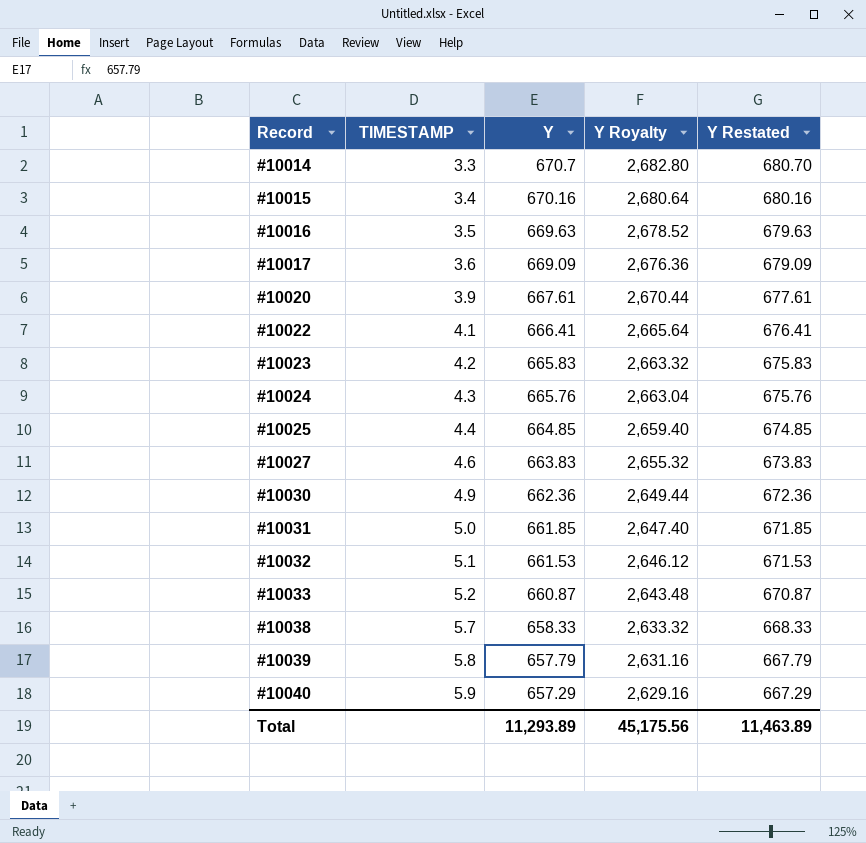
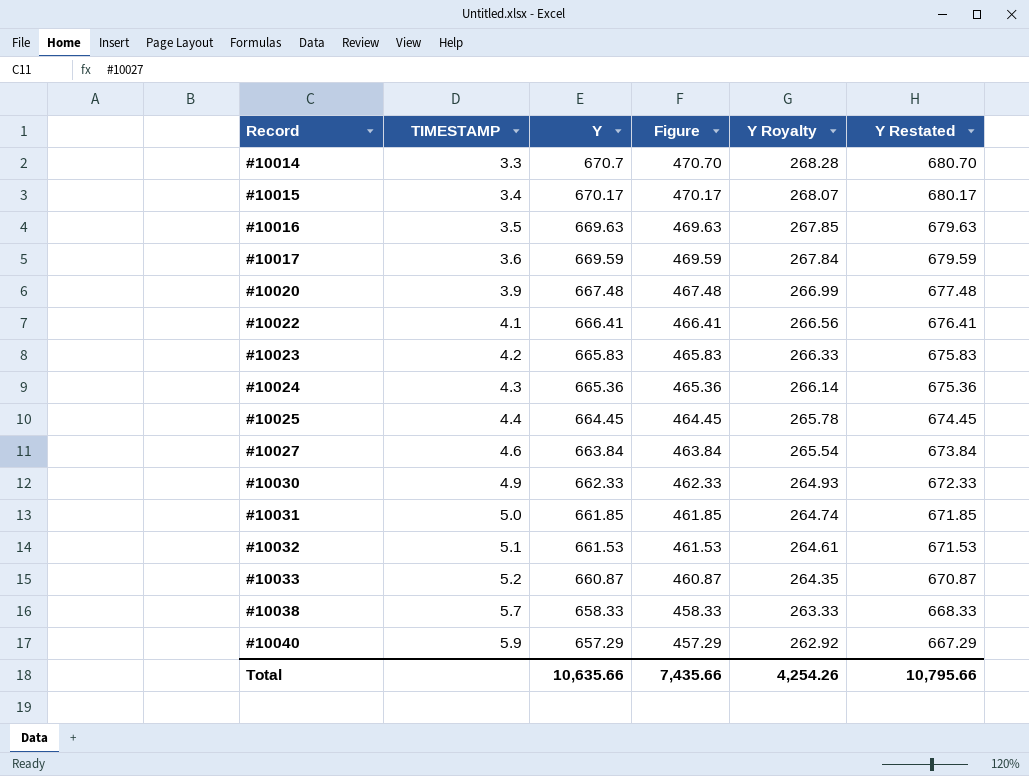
column Figure | formula: none -> [Y] - 200
column Y Royalty | formula: [Y] * 4 -> [Y] * 0.4
row #10039: 5.8 | 657.79 | 2,631.16 | 667.79 -> none
#10015 | Y: 670.16 -> 670.17
#10015 | Y Restated: 680.16 -> 680.17
#10017 | Y: 669.09 -> 669.59
#10017 | Y Restated: 679.09 -> 679.59
#10020 | Y: 667.61 -> 667.48
#10020 | Y Restated: 677.61 -> 677.48
#10024 | Y: 665.76 -> 665.36
#10024 | Y Restated: 675.76 -> 675.36
#10025 | Y: 664.85 -> 664.45
#10025 | Y Restated: 674.85 -> 674.45
#10027 | Y: 663.83 -> 663.84
#10027 | Y Restated: 673.83 -> 673.84
#10030 | Y: 662.36 -> 662.33
#10030 | Y Restated: 672.36 -> 672.33
Total | Y: 11,293.89 -> 10,635.66
Total | Y Royalty: 45,175.56 -> 4,254.26
Total | Y Restated: 11,463.89 -> 10,795.66

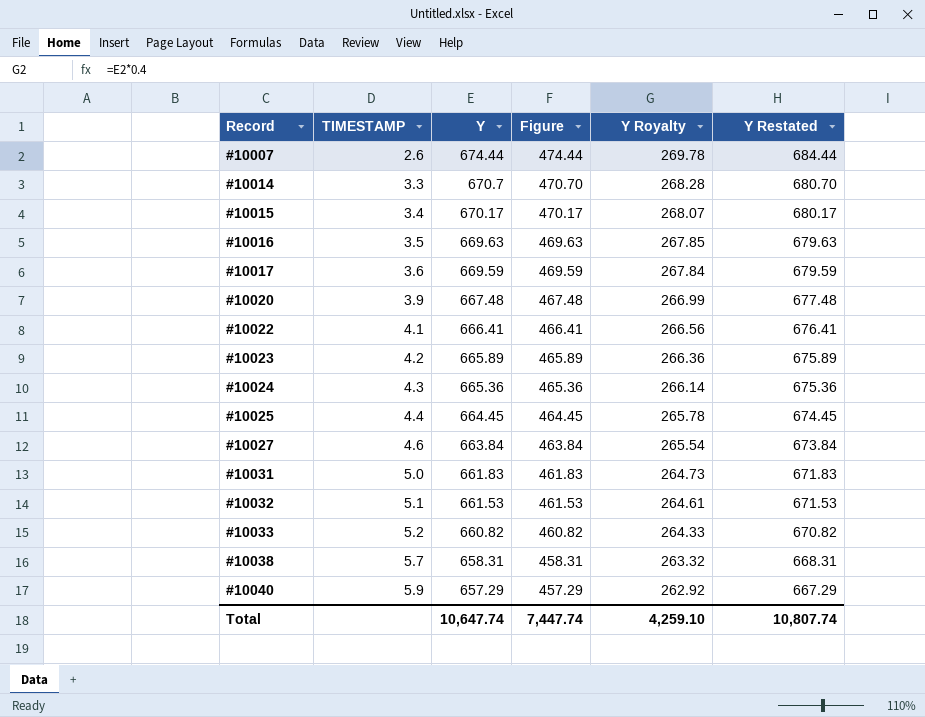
row #10030: 4.9 | 662.33 | 462.33 | 264.93 | 672.33 -> none
row #10007: none -> 2.6 | 674.44 | 474.44 | 269.78 | 684.44
#10023 | Y: 665.83 -> 665.89
#10023 | Figure: 465.83 -> 465.89
#10023 | Y Royalty: 266.33 -> 266.36
#10023 | Y Restated: 675.83 -> 675.89
#10031 | Y: 661.85 -> 661.83
#10031 | Figure: 461.85 -> 461.83
#10031 | Y Royalty: 264.74 -> 264.73
#10031 | Y Restated: 671.85 -> 671.83
#10033 | Y: 660.87 -> 660.82
#10033 | Figure: 460.87 -> 460.82
#10033 | Y Royalty: 264.35 -> 264.33
#10033 | Y Restated: 670.87 -> 670.82
#10038 | Y: 658.33 -> 658.31
#10038 | Figure: 458.33 -> 458.31
#10038 | Y Royalty: 263.33 -> 263.32
#10038 | Y Restated: 668.33 -> 668.31
Total | Y: 10,635.66 -> 10,647.74
Total | Figure: 7,435.66 -> 7,447.74
Total | Y Royalty: 4,254.26 -> 4,259.10
Total | Y Restated: 10,795.66 -> 10,807.74

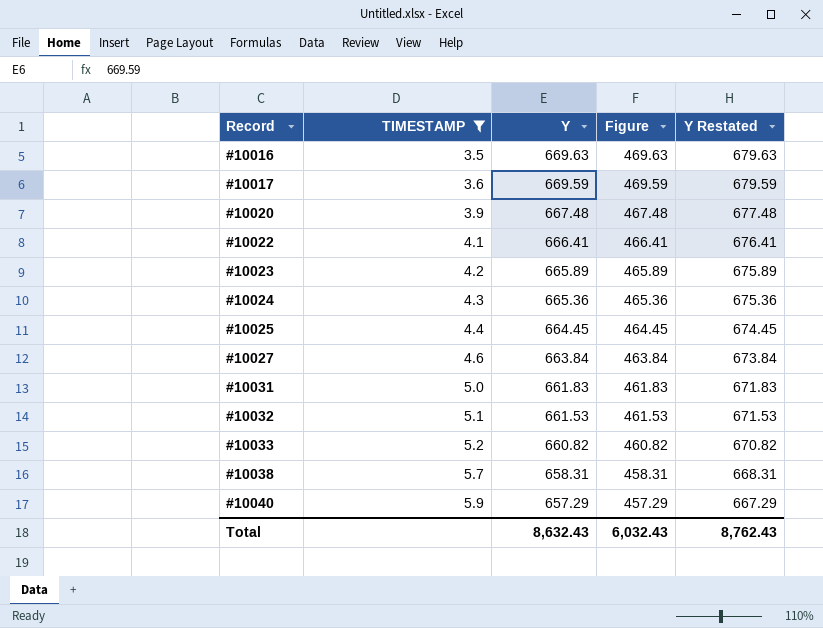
filter: none -> TIMESTAMP >= 3.5
column Y Royalty | formula: [Y] * 0.4 -> none
Total | Y: 10,647.74 -> 8,632.43
Total | Figure: 7,447.74 -> 6,032.43
Total | Y Restated: 10,807.74 -> 8,762.43

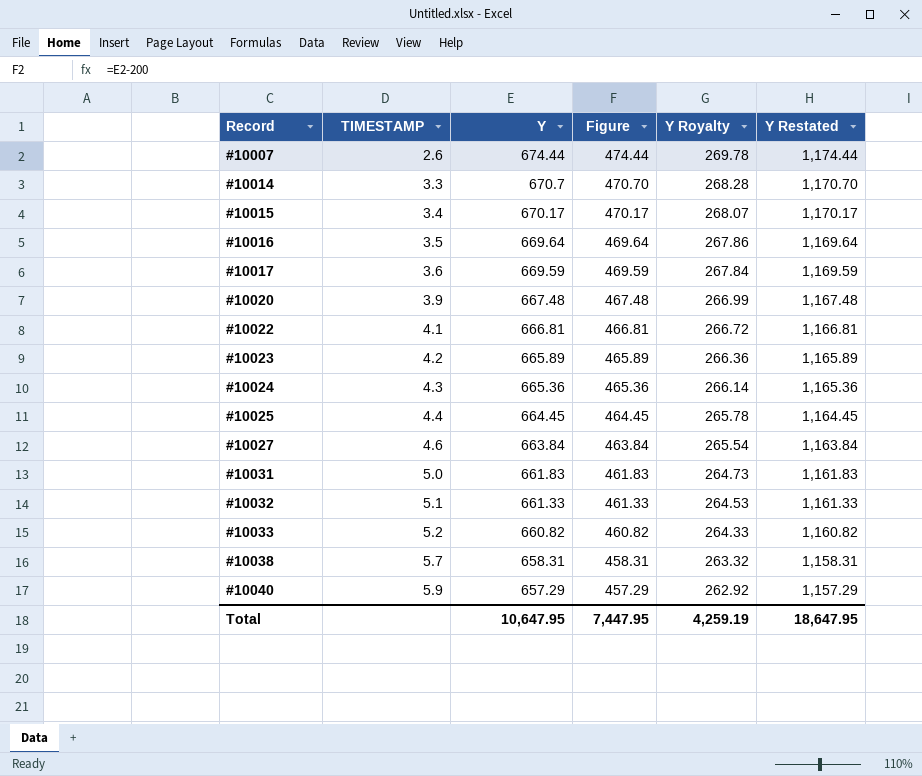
filter: TIMESTAMP >= 3.5 -> none
column Y Royalty | formula: none -> [Y] * 0.4
column Y Restated | formula: [Y] + 10 -> [Y] + 500
#10016 | Y: 669.63 -> 669.64
#10016 | Figure: 469.63 -> 469.64
#10022 | Y: 666.41 -> 666.81
#10022 | Figure: 466.41 -> 466.81
#10032 | Y: 661.53 -> 661.33
#10032 | Figure: 461.53 -> 461.33
Total | Y: 8,632.43 -> 10,647.95
Total | Figure: 6,032.43 -> 7,447.95
Total | Y Restated: 8,762.43 -> 18,647.95

